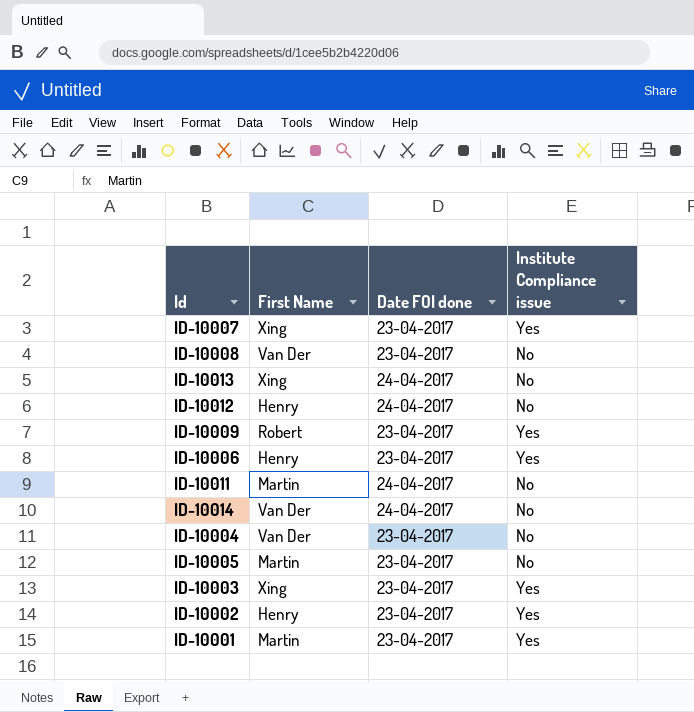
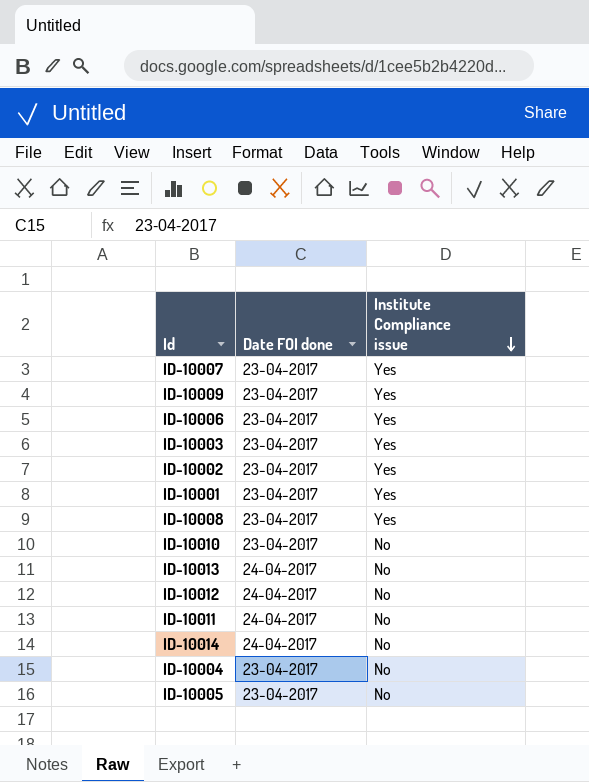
row order: none -> Institute Compliance issue descending
column First Name | position: 2 -> none
ID-10008 | Institute Compliance issue: No -> Yes
row ID-10010: none -> 23-04-2017 | No

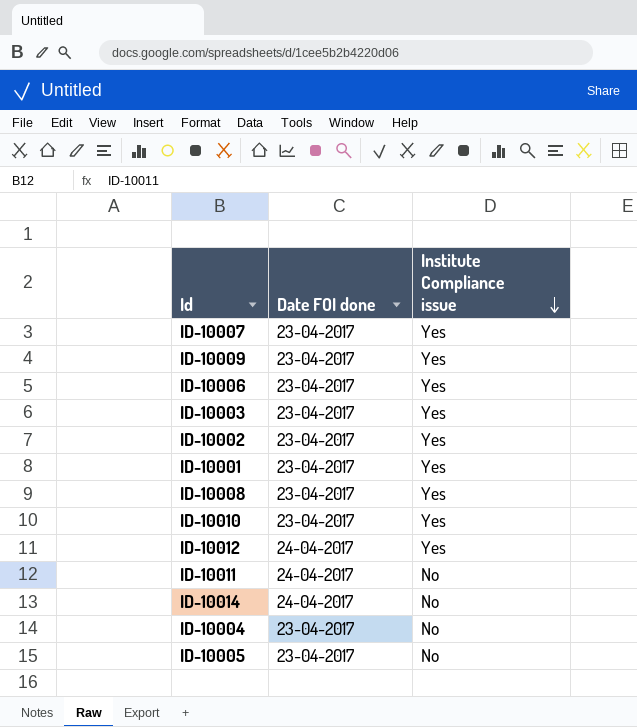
row ID-10013: 24-04-2017 | No -> none
ID-10010 | Institute Compliance issue: No -> Yes
ID-10012 | Institute Compliance issue: No -> Yes

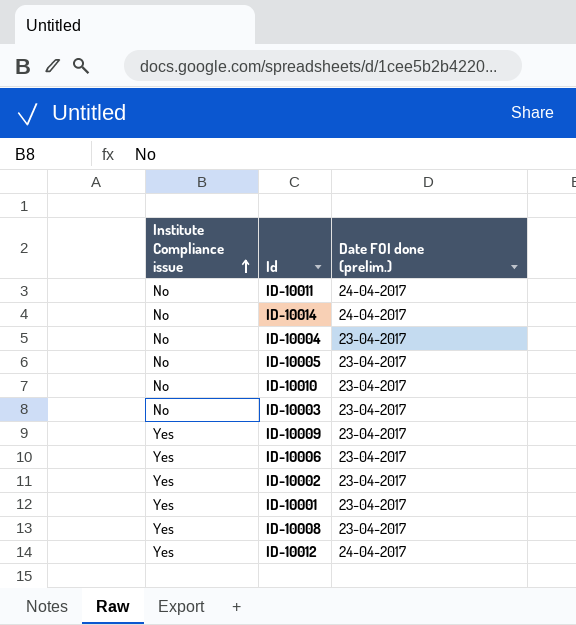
row order: Institute Compliance issue descending -> Institute Compliance issue ascending
column Institute Compliance issue | position: 3 -> 1
column name: Date FOI done -> Date FOI done (prelim.)
row ID-10007: 23-04-2017 | Yes -> none
ID-10010 | Institute Compliance issue: Yes -> No
ID-10003 | Institute Compliance issue: Yes -> No

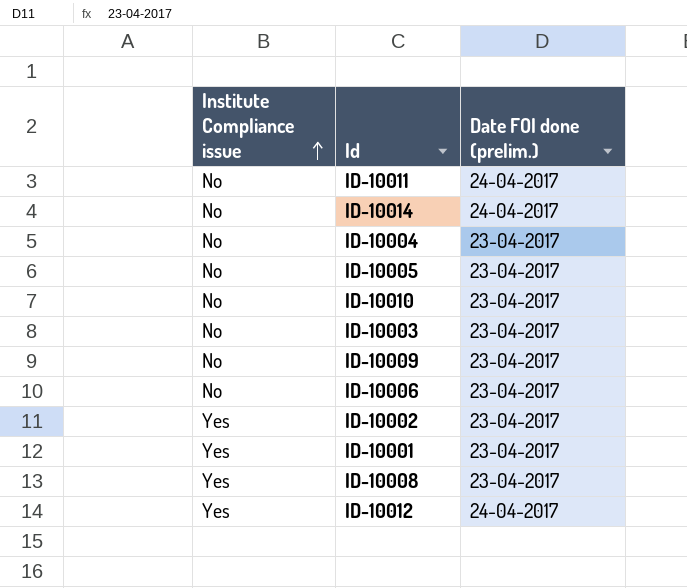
ID-10009 | Institute Compliance issue: Yes -> No
ID-10006 | Institute Compliance issue: Yes -> No

